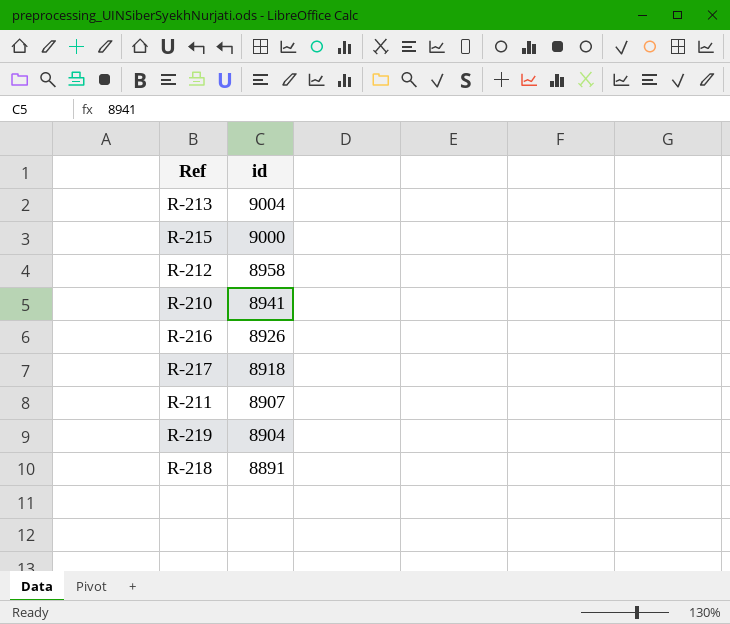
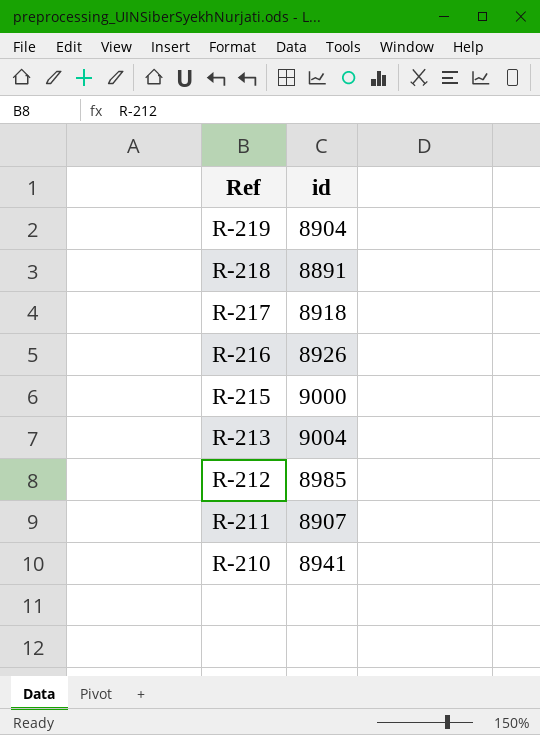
row order: id descending -> Ref descending
R-212 | id: 8958 -> 8985

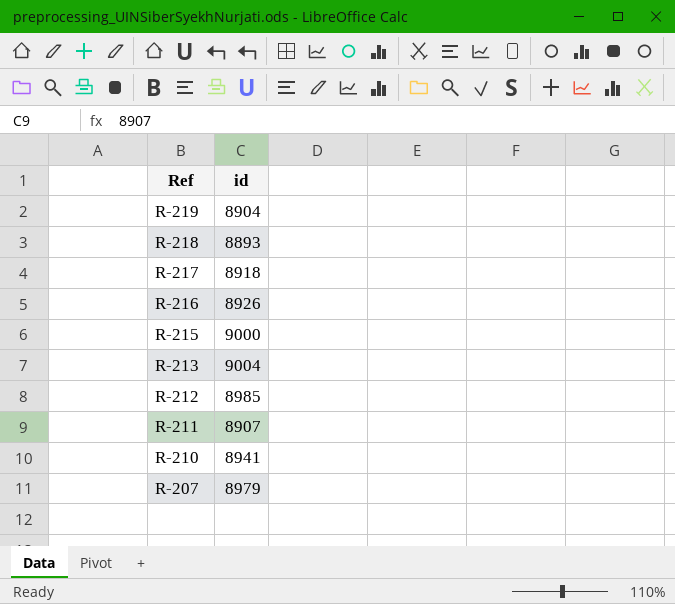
R-218 | id: 8891 -> 8893
row R-207: none -> 8979

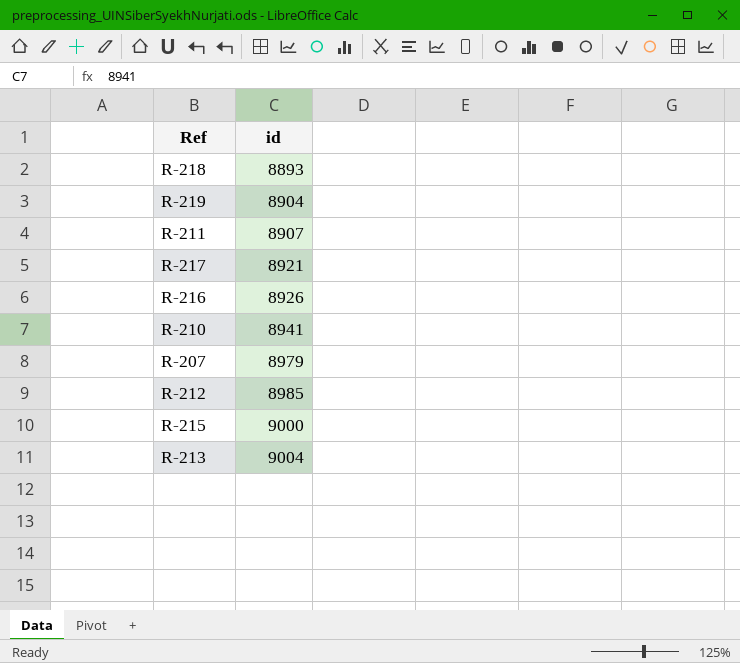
row order: Ref descending -> id ascending
R-217 | id: 8918 -> 8921

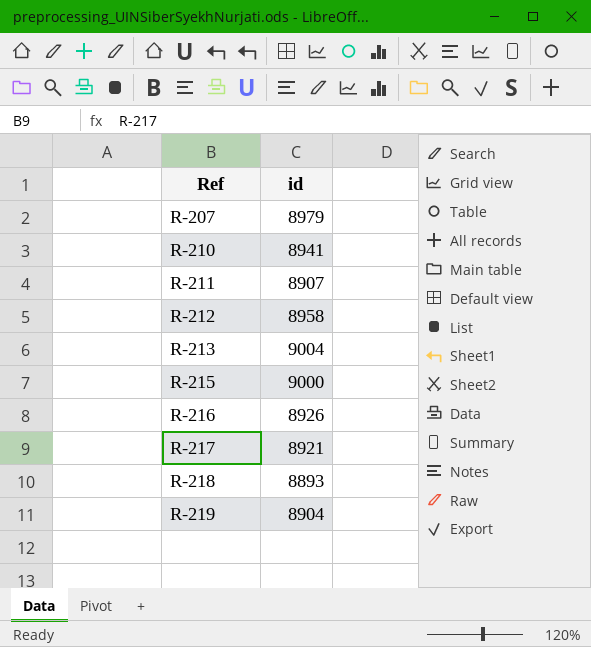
row order: id ascending -> Ref ascending
R-212 | id: 8985 -> 8958

